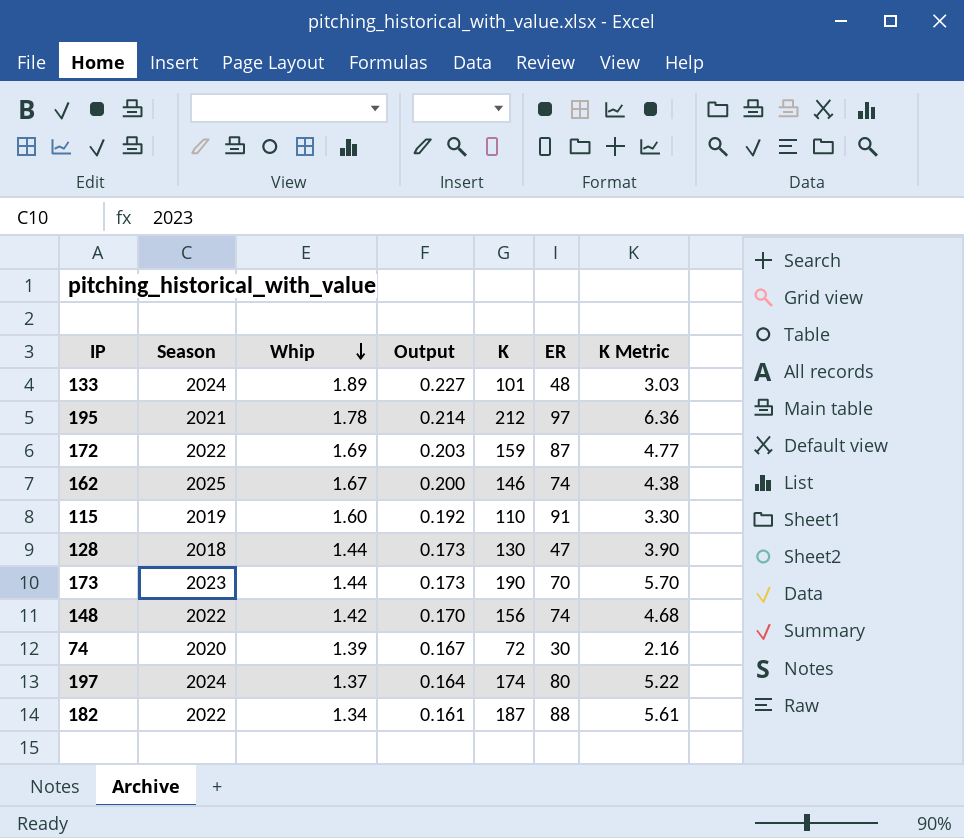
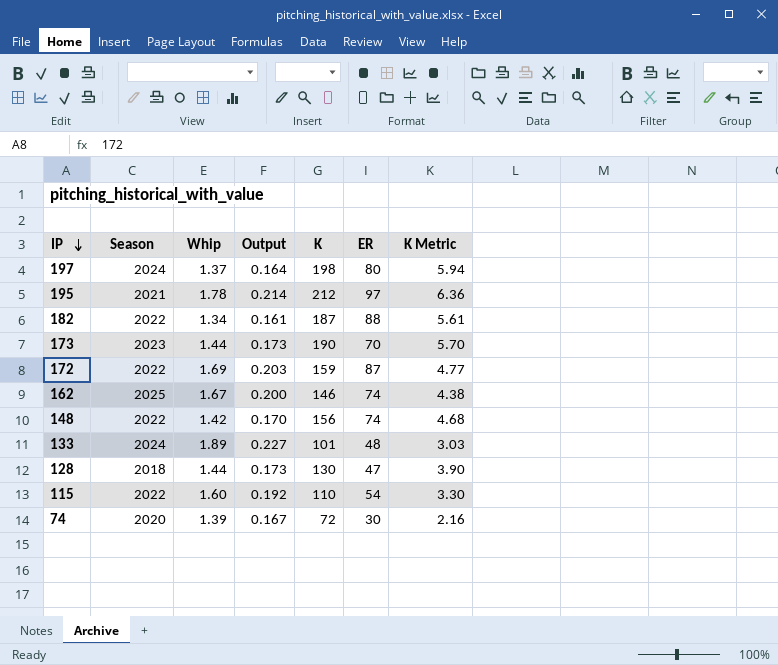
row order: Whip descending -> IP descending
197 | K: 174 -> 198
197 | K Metric: 5.22 -> 5.94
115 | Season: 2019 -> 2022
115 | ER: 91 -> 54

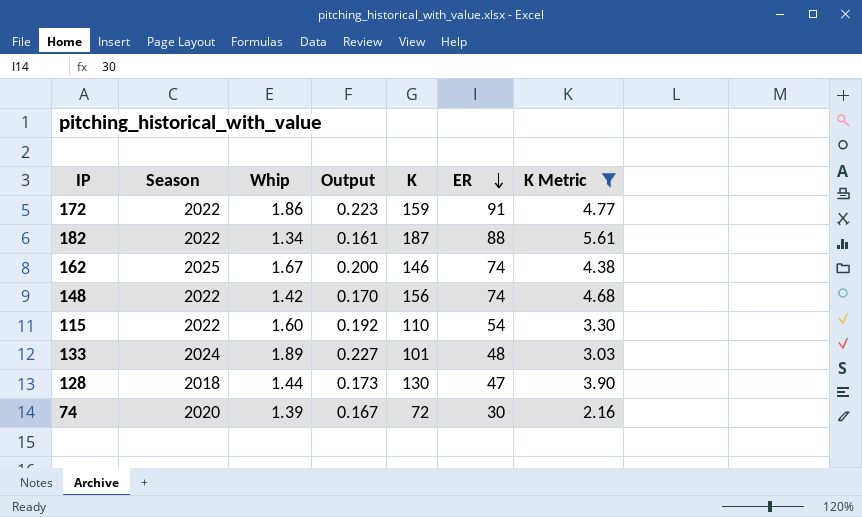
filter: none -> K Metric <= 5.61
row order: IP descending -> ER descending
172 | Whip: 1.69 -> 1.86
172 | Output: 0.203 -> 0.223
172 | ER: 87 -> 91

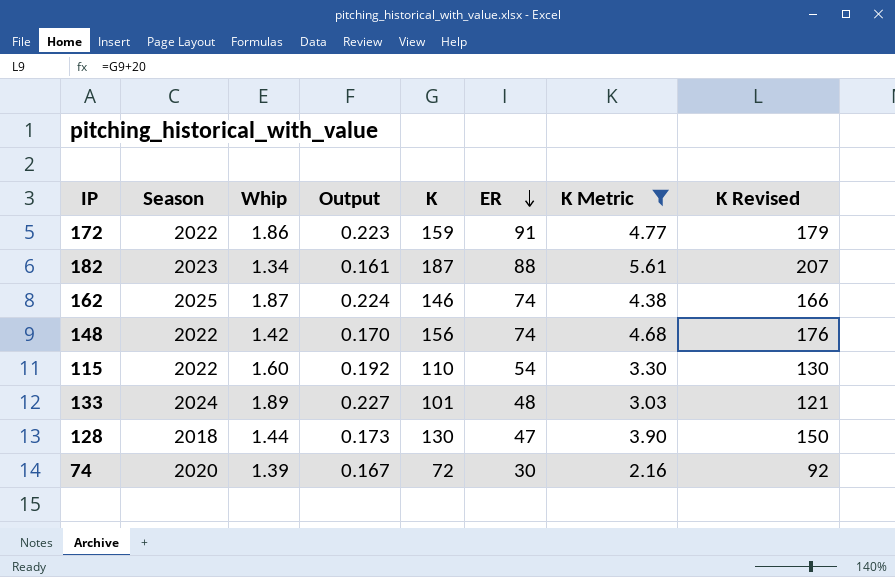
column K Revised | formula: none -> [K] + 20
182 | Season: 2022 -> 2023
162 | Whip: 1.67 -> 1.87
162 | Output: 0.200 -> 0.224

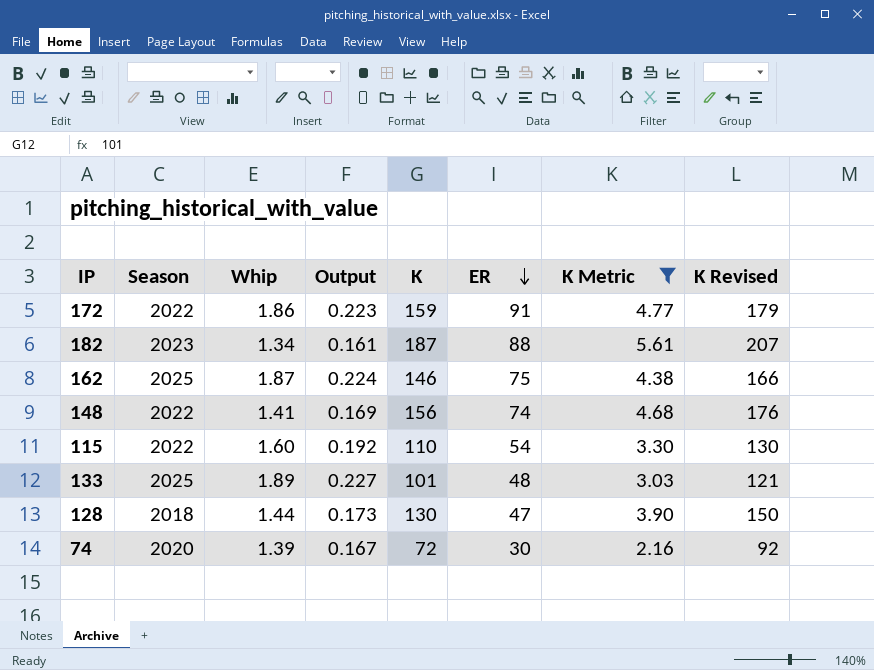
162 | ER: 74 -> 75
148 | Whip: 1.42 -> 1.41
148 | Output: 0.170 -> 0.169
133 | Season: 2024 -> 2025

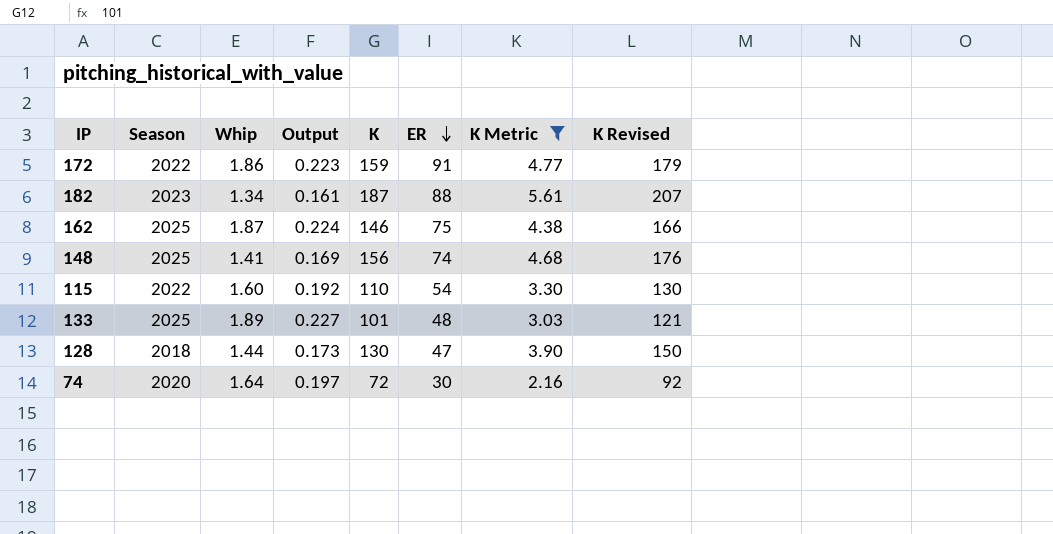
148 | Season: 2022 -> 2025
74 | Whip: 1.39 -> 1.64
74 | Output: 0.167 -> 0.197

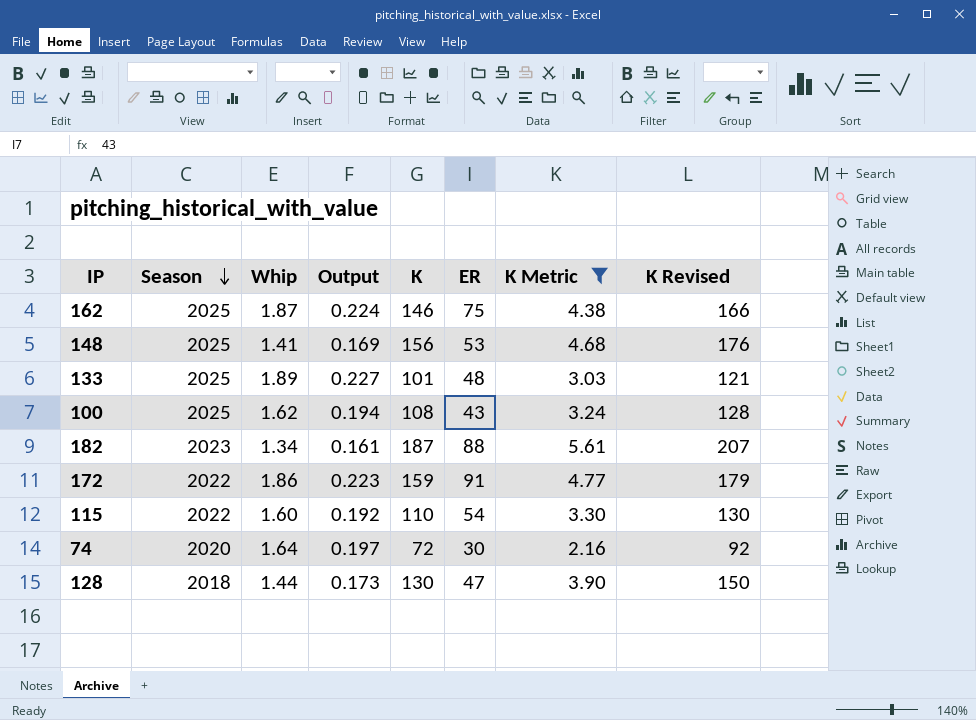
row order: ER descending -> Season descending
148 | ER: 74 -> 53
row 100: none -> 2025 | 1.62 | 0.194 | 108 | 43 | 3.24 | 128

